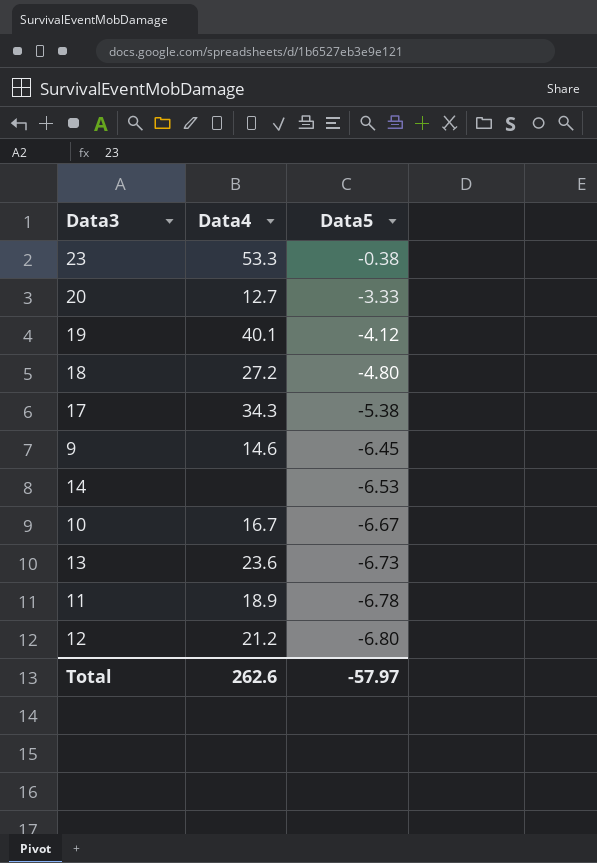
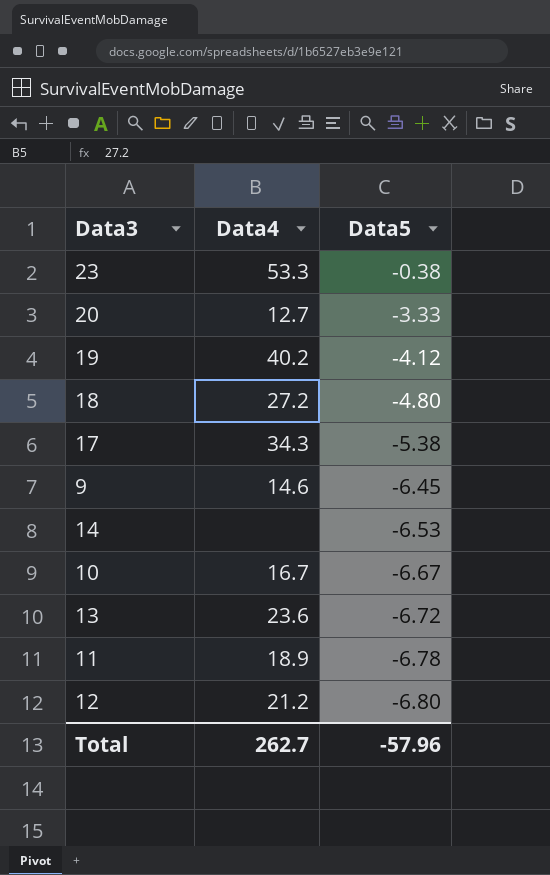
19 | Data4: 40.1 -> 40.2
13 | Data5: -6.73 -> -6.72
Total | Data4: 262.6 -> 262.7
Total | Data5: -57.97 -> -57.96

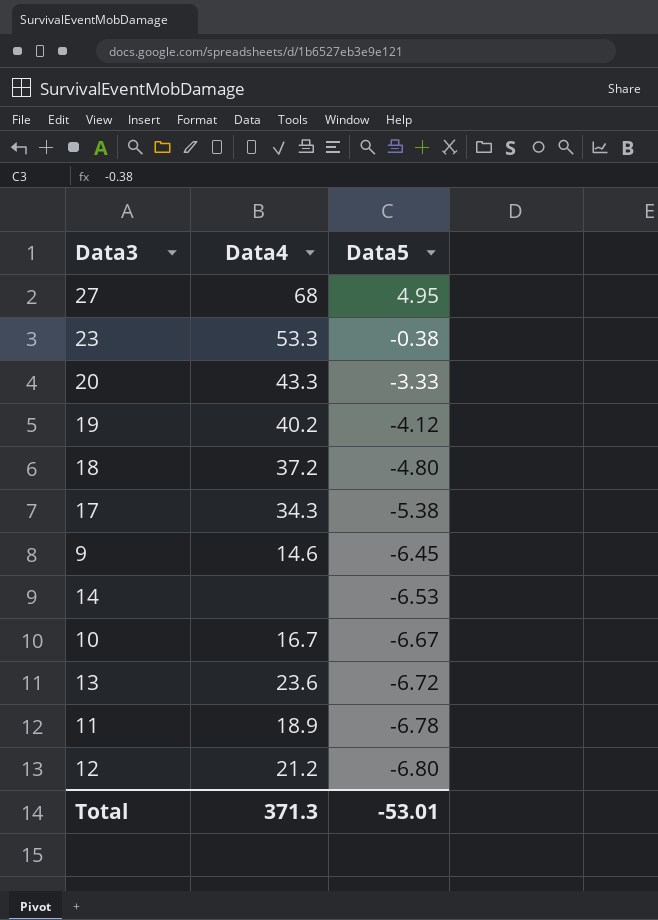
row 27: none -> 68 | 4.95
20 | Data4: 12.7 -> 43.3
18 | Data4: 27.2 -> 37.2
Total | Data4: 262.7 -> 371.3
Total | Data5: -57.96 -> -53.01

